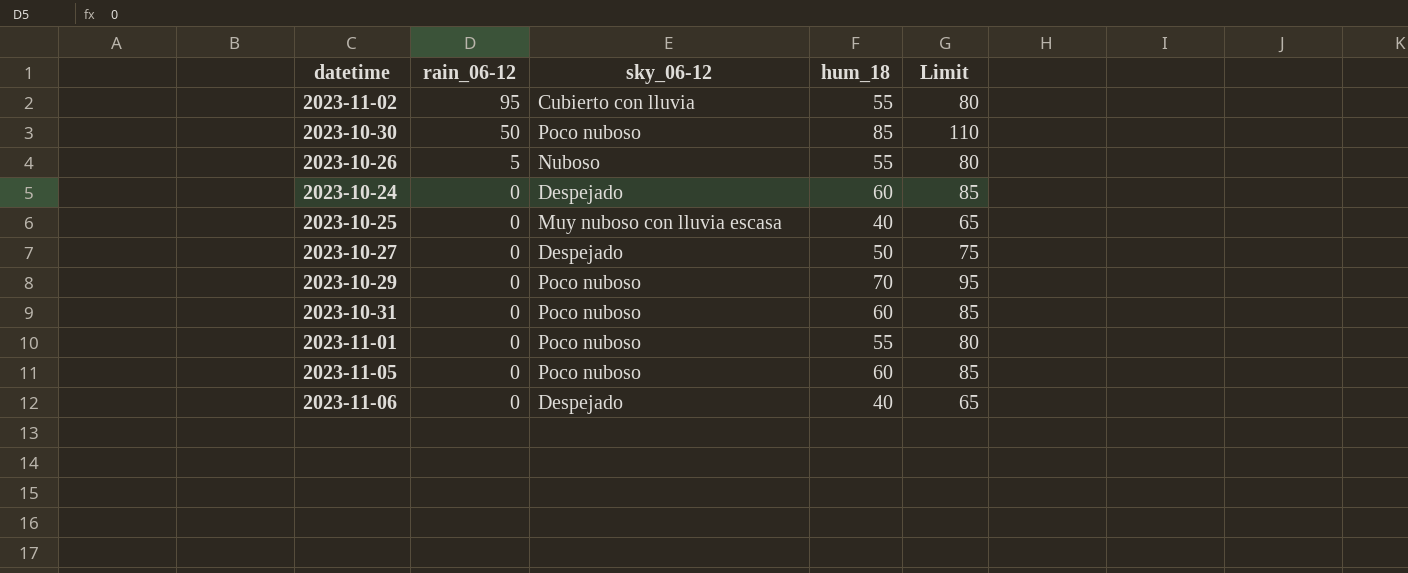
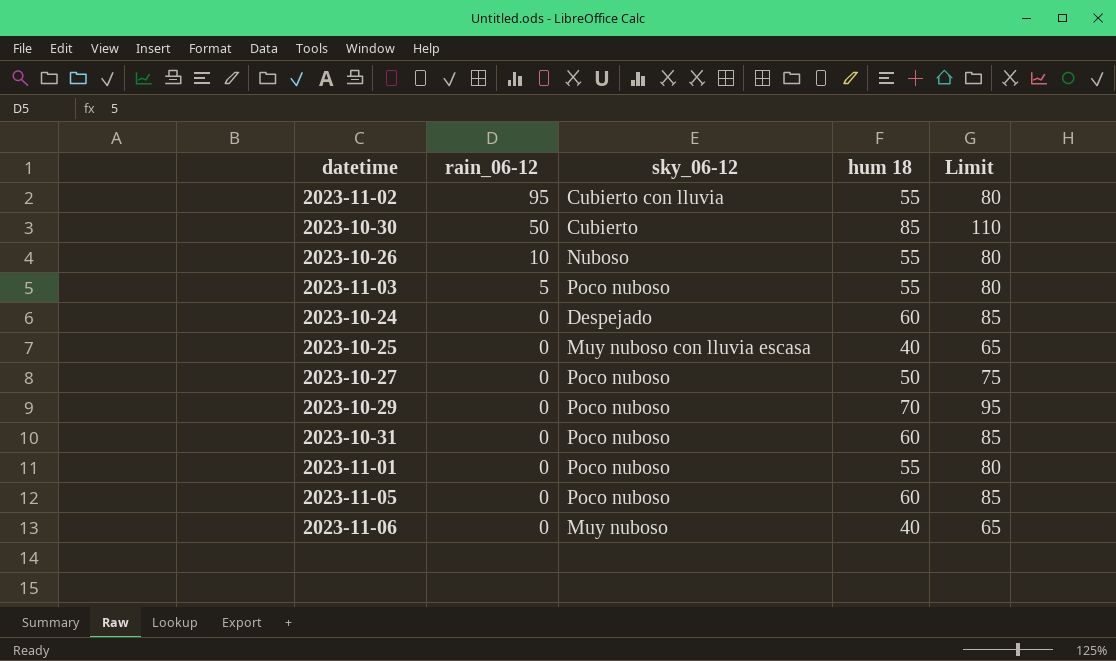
column name: hum_18 -> hum 18
2023-10-30 | sky_06-12: Poco nuboso -> Cubierto
2023-10-26 | rain_06-12: 5 -> 10
row 2023-11-03: none -> 5 | Poco nuboso | 55 | 80
2023-10-27 | sky_06-12: Despejado -> Poco nuboso
2023-11-06 | sky_06-12: Despejado -> Muy nuboso

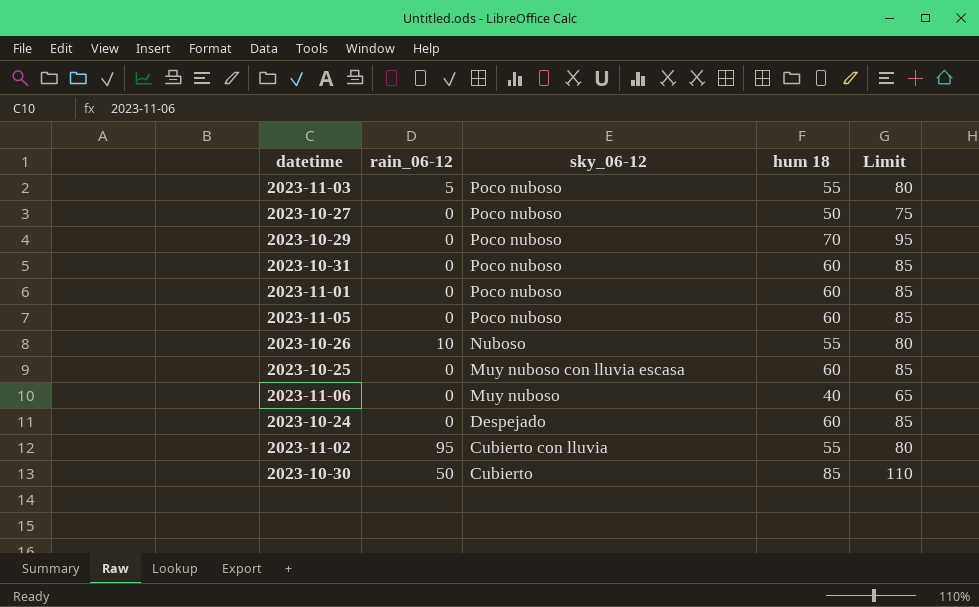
row order: rain_06-12 descending -> sky_06-12 descending
2023-11-01 | hum 18: 55 -> 60
2023-11-01 | Limit: 80 -> 85
2023-10-25 | hum 18: 40 -> 60
2023-10-25 | Limit: 65 -> 85

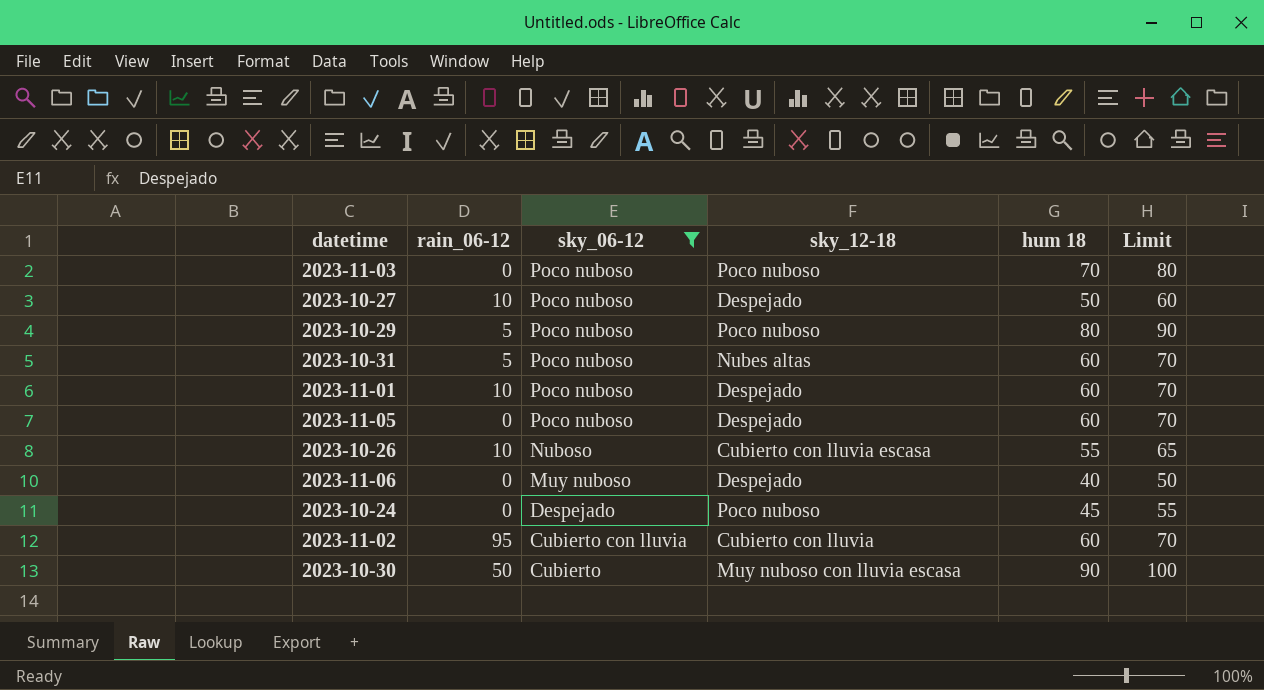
filter: none -> sky_06-12 != Muy nuboso con lluvia escasa
column sky_12-18 | position: none -> 4
column Limit | formula: [hum 18] + 25 -> [hum 18] + 10
2023-11-03 | rain_06-12: 5 -> 0
2023-11-03 | hum 18: 55 -> 70
2023-10-27 | rain_06-12: 0 -> 10
2023-10-29 | rain_06-12: 0 -> 5
2023-10-29 | hum 18: 70 -> 80
2023-10-31 | rain_06-12: 0 -> 5
2023-11-01 | rain_06-12: 0 -> 10
2023-10-24 | hum 18: 60 -> 45
2023-11-02 | hum 18: 55 -> 60
2023-10-30 | hum 18: 85 -> 90

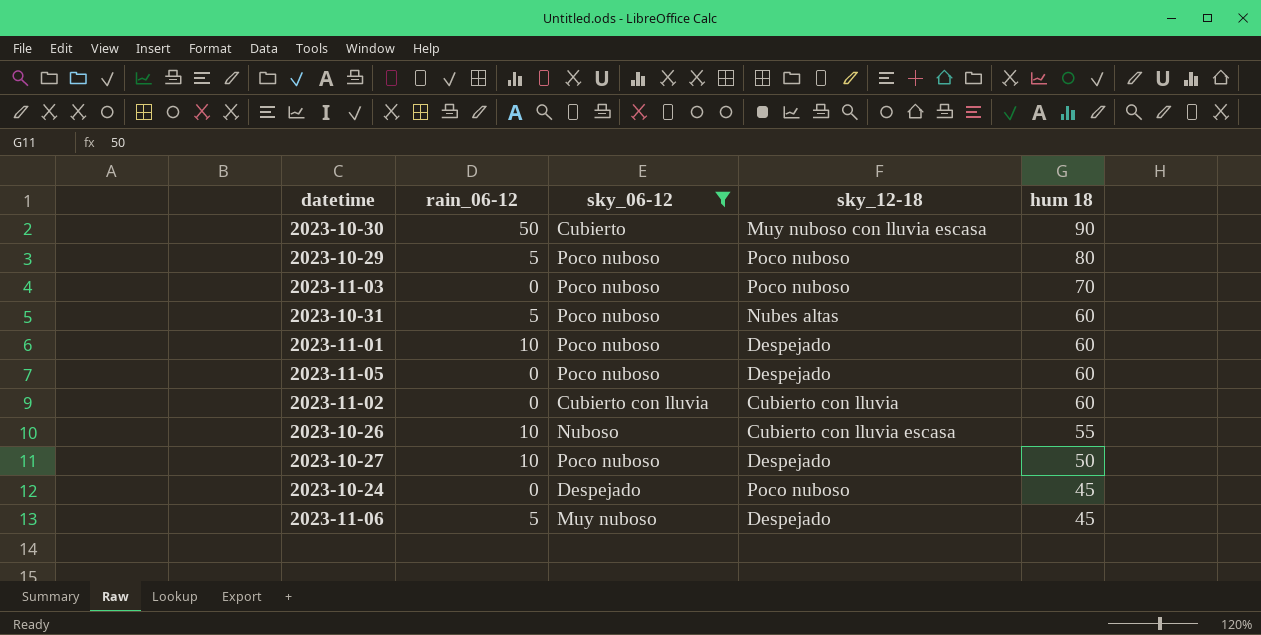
row order: sky_06-12 descending -> hum 18 descending
column Limit | formula: [hum 18] + 10 -> none
2023-11-02 | rain_06-12: 95 -> 0
2023-11-06 | rain_06-12: 0 -> 5
2023-11-06 | hum 18: 40 -> 45

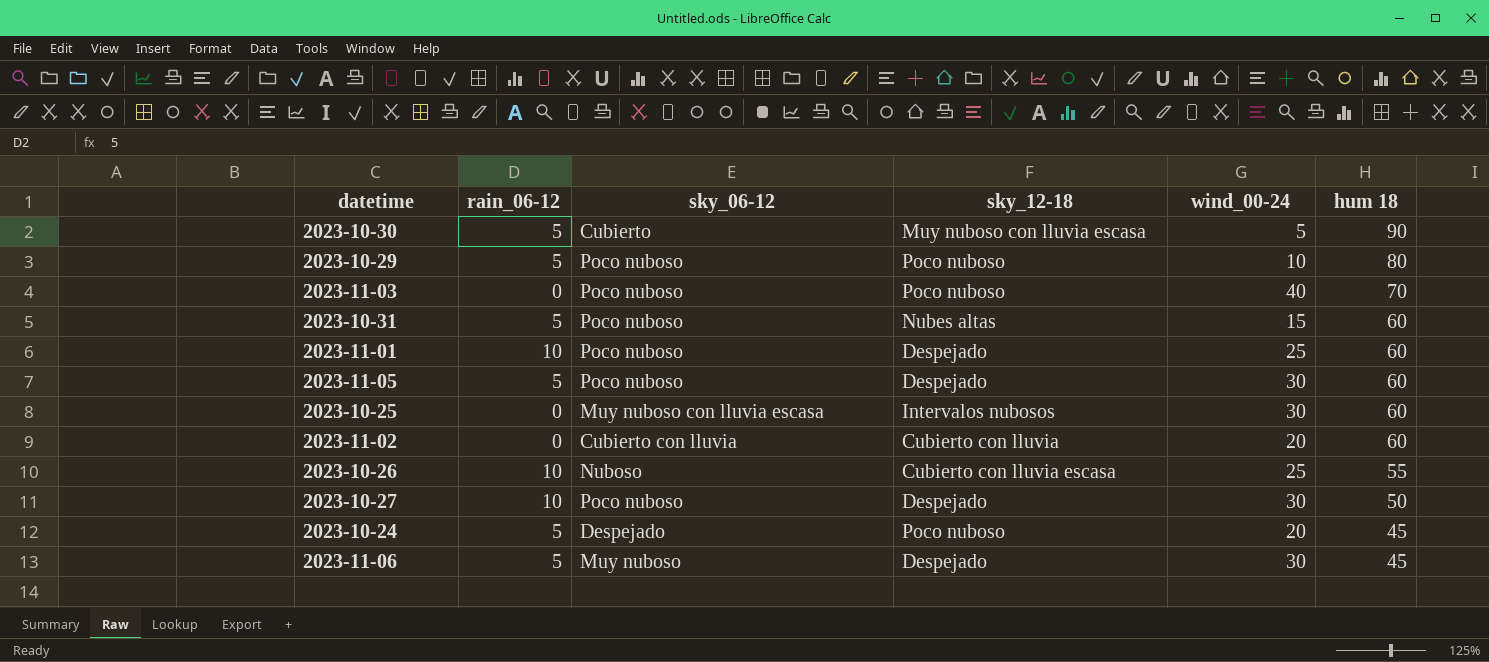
filter: sky_06-12 != Muy nuboso con lluvia escasa -> none
column wind_00-24 | position: none -> 5
2023-10-30 | rain_06-12: 50 -> 5
2023-11-05 | rain_06-12: 0 -> 5
2023-10-24 | rain_06-12: 0 -> 5

